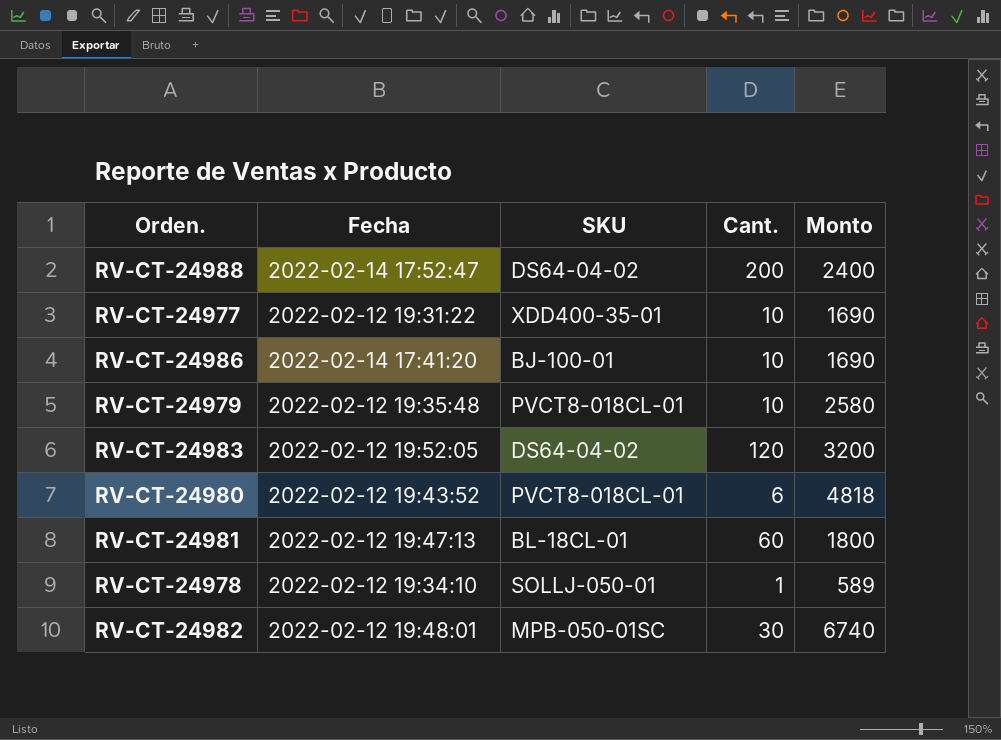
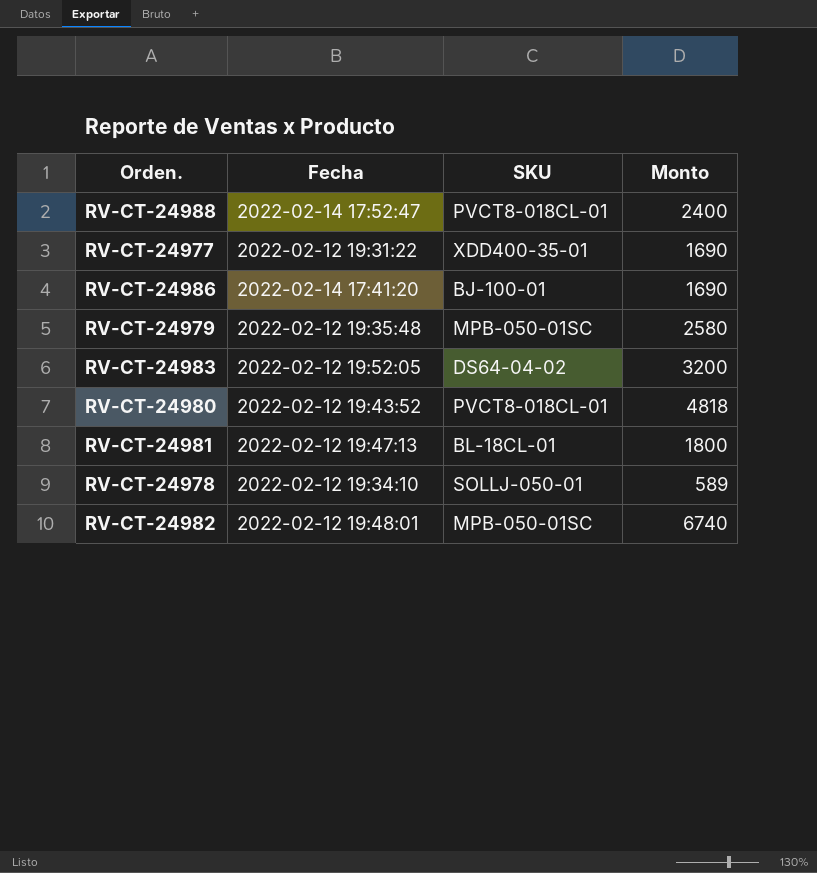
column Cant. | position: 4 -> none
RV-CT-24988 | SKU: DS64-04-02 -> PVCT8-018CL-01
RV-CT-24979 | SKU: PVCT8-018CL-01 -> MPB-050-01SC

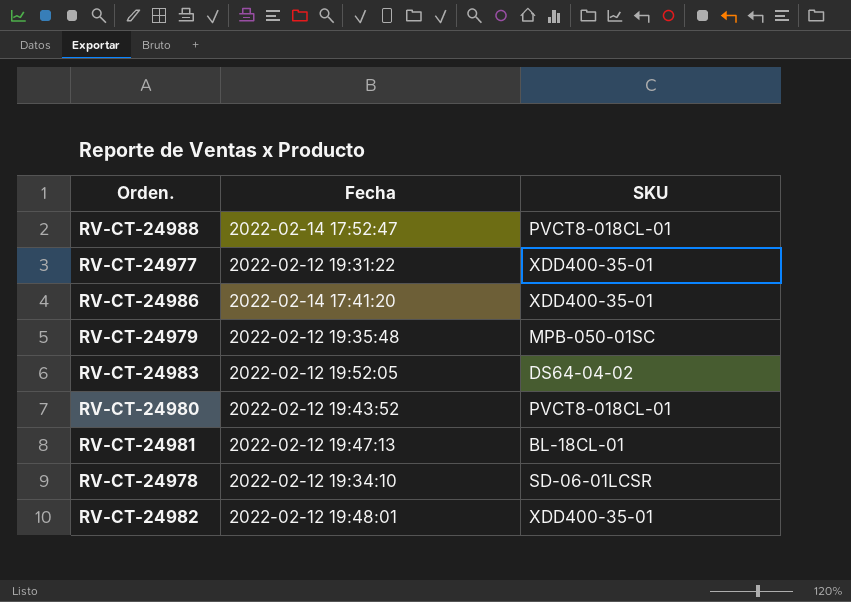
column Monto | position: 4 -> none
RV-CT-24986 | SKU: BJ-100-01 -> XDD400-35-01
RV-CT-24978 | SKU: SOLLJ-050-01 -> SD-06-01LCSR
RV-CT-24982 | SKU: MPB-050-01SC -> XDD400-35-01

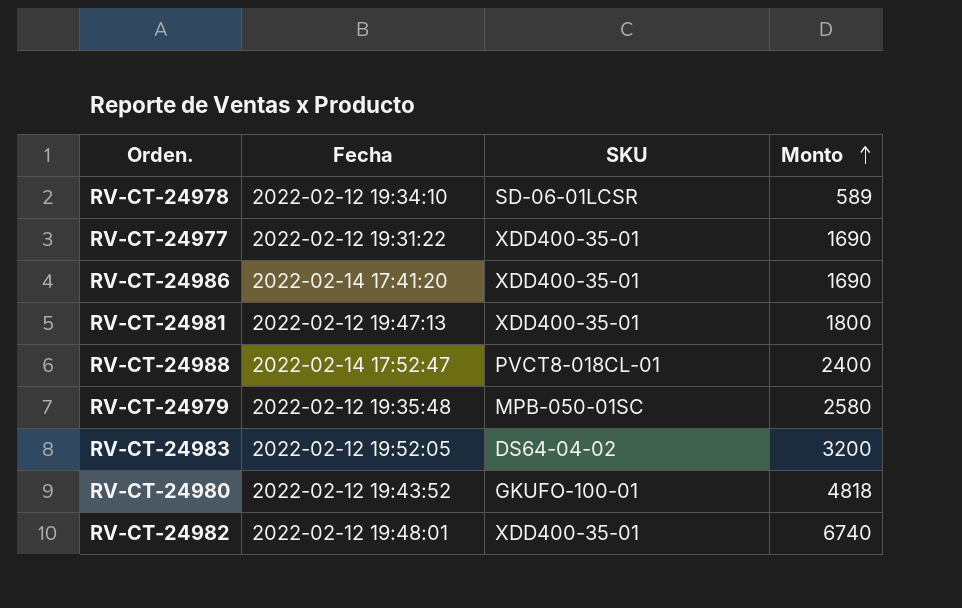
row order: none -> Monto ascending
column Monto | position: none -> 4
RV-CT-24981 | SKU: BL-18CL-01 -> XDD400-35-01
RV-CT-24980 | SKU: PVCT8-018CL-01 -> GKUFO-100-01

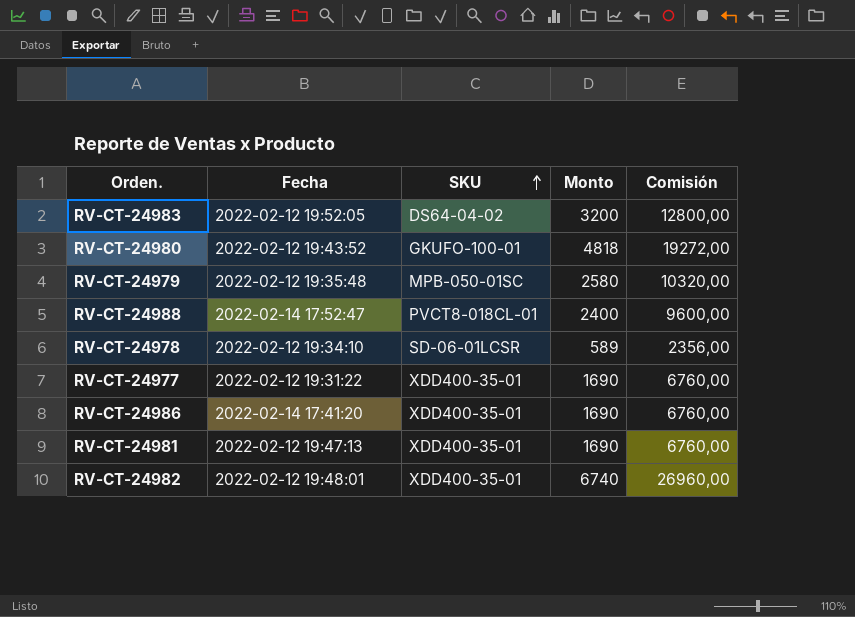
row order: Monto ascending -> SKU ascending
column Comisión | formula: none -> [Monto] * 4
RV-CT-24981 | Monto: 1800 -> 1690

